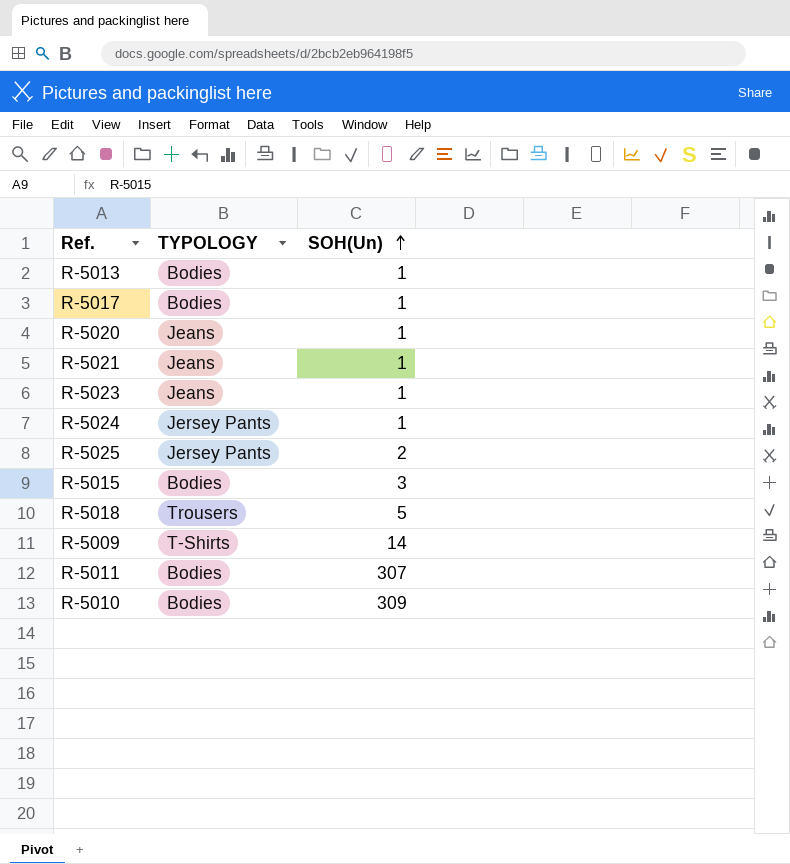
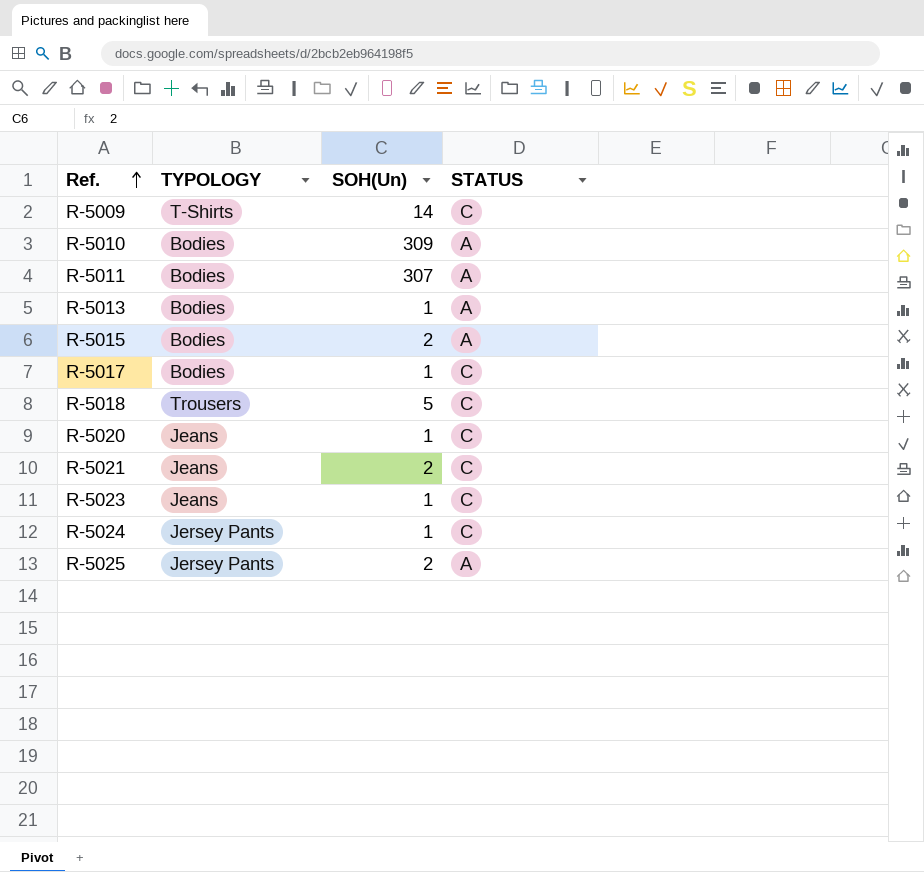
row order: SOH(Un) ascending -> Ref. ascending
column STATUS | position: none -> 4
R-5015 | SOH(Un): 3 -> 2
R-5021 | SOH(Un): 1 -> 2

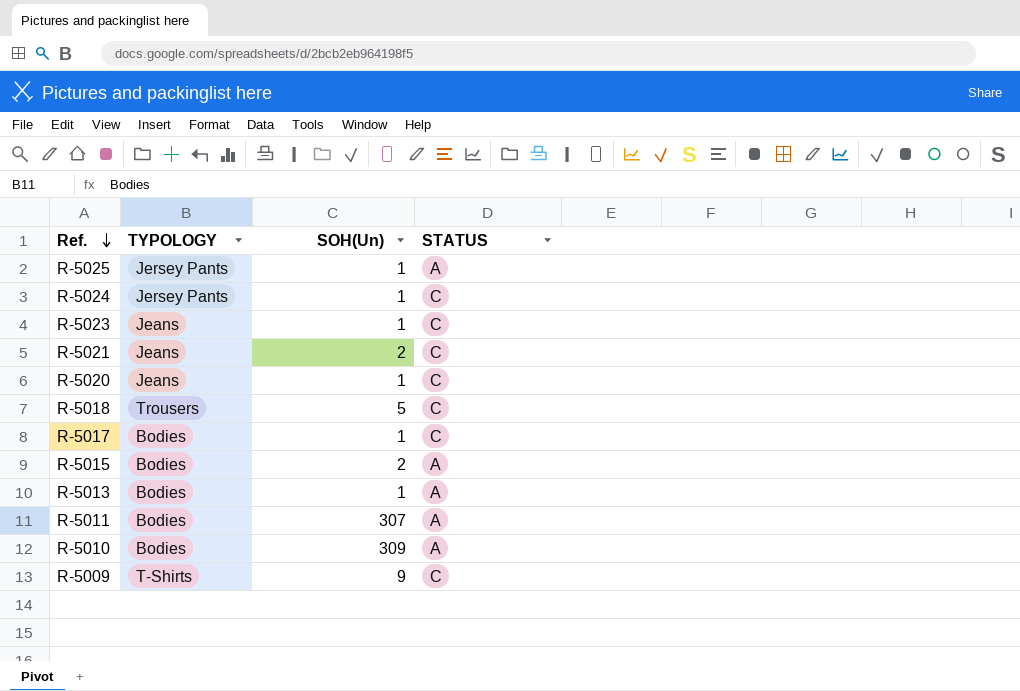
row order: Ref. ascending -> Ref. descending
R-5025 | SOH(Un): 2 -> 1
R-5009 | SOH(Un): 14 -> 9

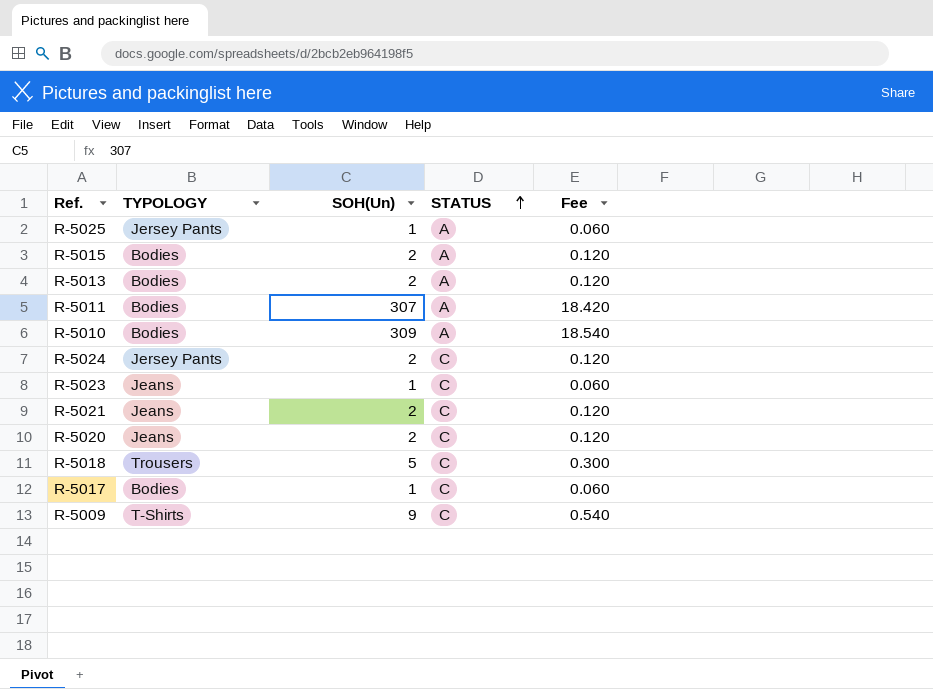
row order: Ref. descending -> STATUS ascending
column Fee | formula: none -> [SOH(Un)] * 0.06
R-5013 | SOH(Un): 1 -> 2
R-5024 | SOH(Un): 1 -> 2
R-5020 | SOH(Un): 1 -> 2

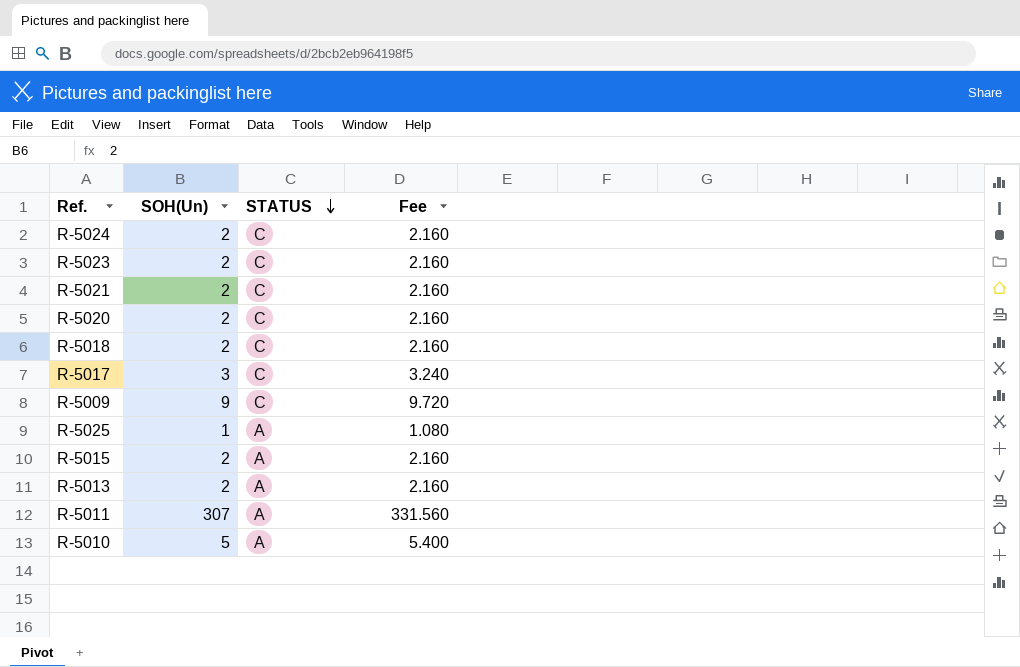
row order: STATUS ascending -> STATUS descending
column TYPOLOGY | position: 2 -> none
column Fee | formula: [SOH(Un)] * 0.06 -> [SOH(Un)] * 1.08
R-5023 | SOH(Un): 1 -> 2
R-5018 | SOH(Un): 5 -> 2
R-5017 | SOH(Un): 1 -> 3
R-5010 | SOH(Un): 309 -> 5

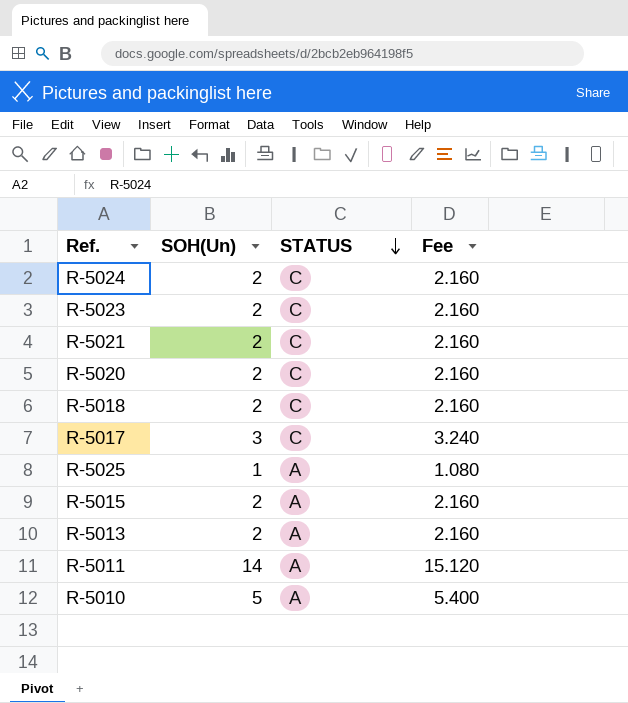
row R-5009: 9 | C | 9.720 -> none
R-5011 | SOH(Un): 307 -> 14
R-5011 | Fee: 331.560 -> 15.120

